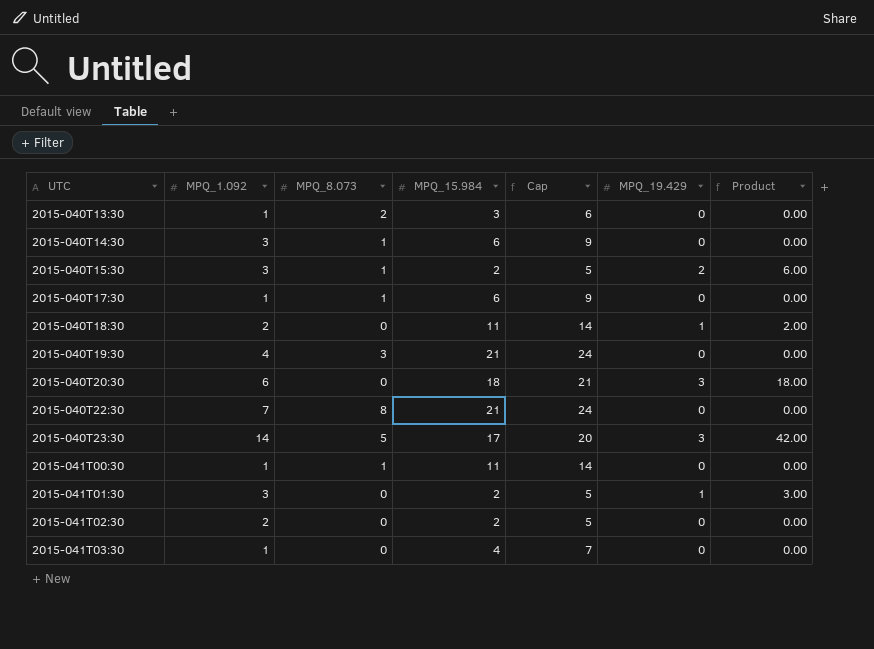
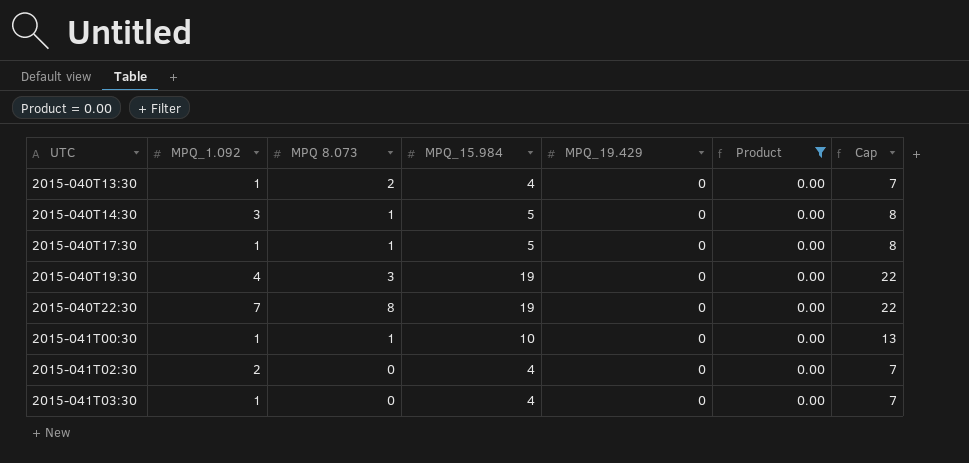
filter: none -> Product = 0.00
column name: MPQ_8.073 -> MPQ 8.073
column Cap | position: 5 -> 7
2015-040T13:30 | MPQ_15.984: 3 -> 4
2015-040T13:30 | Cap: 6 -> 7
2015-040T14:30 | MPQ_15.984: 6 -> 5
2015-040T14:30 | Cap: 9 -> 8
2015-040T17:30 | MPQ_15.984: 6 -> 5
2015-040T17:30 | Cap: 9 -> 8
2015-040T19:30 | MPQ_15.984: 21 -> 19
2015-040T19:30 | Cap: 24 -> 22
2015-040T22:30 | MPQ_15.984: 21 -> 19
2015-040T22:30 | Cap: 24 -> 22
2015-041T00:30 | MPQ_15.984: 11 -> 10
2015-041T00:30 | Cap: 14 -> 13
2015-041T02:30 | MPQ_15.984: 2 -> 4
2015-041T02:30 | Cap: 5 -> 7

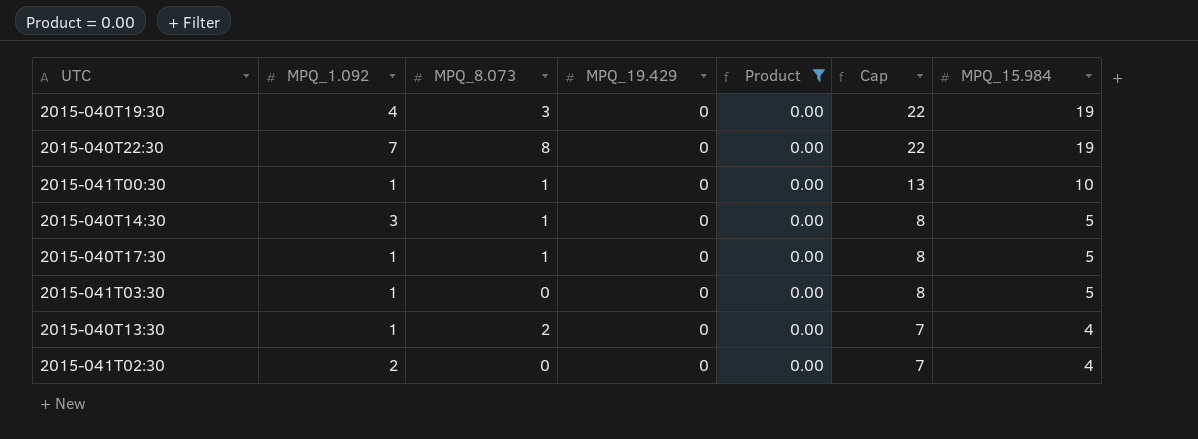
row order: UTC ascending -> Cap descending
column name: MPQ 8.073 -> MPQ_8.073
column MPQ_15.984 | position: 4 -> 7
2015-041T03:30 | Cap: 7 -> 8
2015-041T03:30 | MPQ_15.984: 4 -> 5

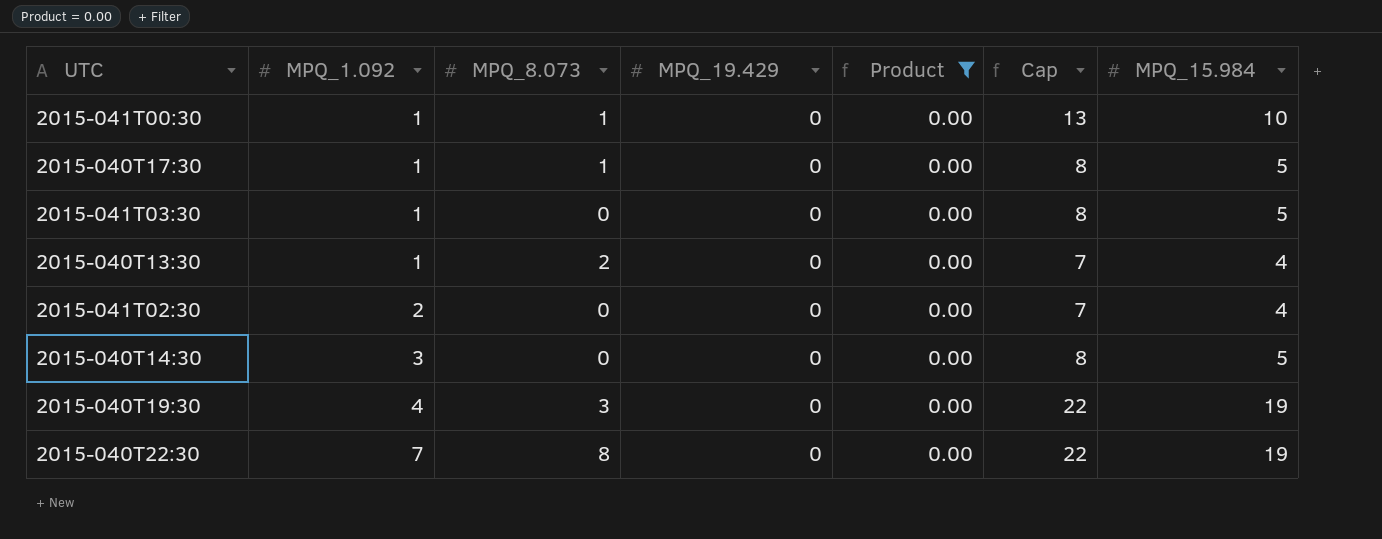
row order: Cap descending -> MPQ_1.092 ascending
2015-040T14:30 | MPQ_8.073: 1 -> 0

